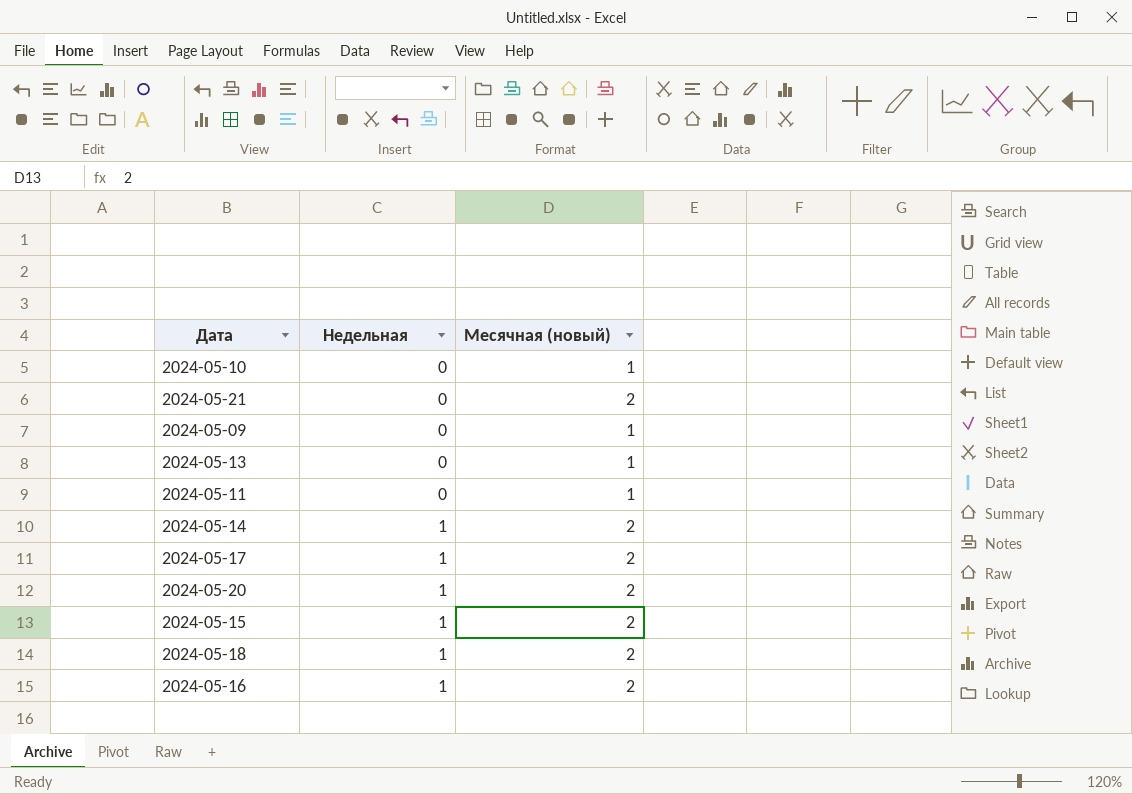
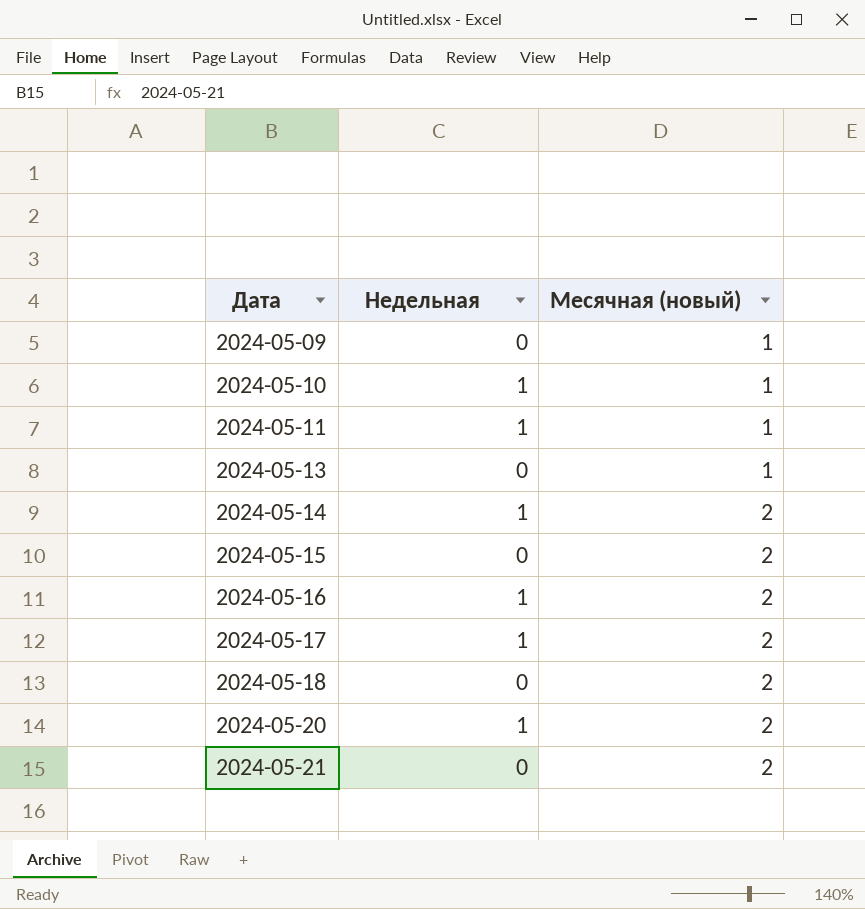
row order: Недельная ascending -> Дата ascending
2024-05-10 | Недельная: 0 -> 1
2024-05-11 | Недельная: 0 -> 1
2024-05-15 | Недельная: 1 -> 0
2024-05-18 | Недельная: 1 -> 0

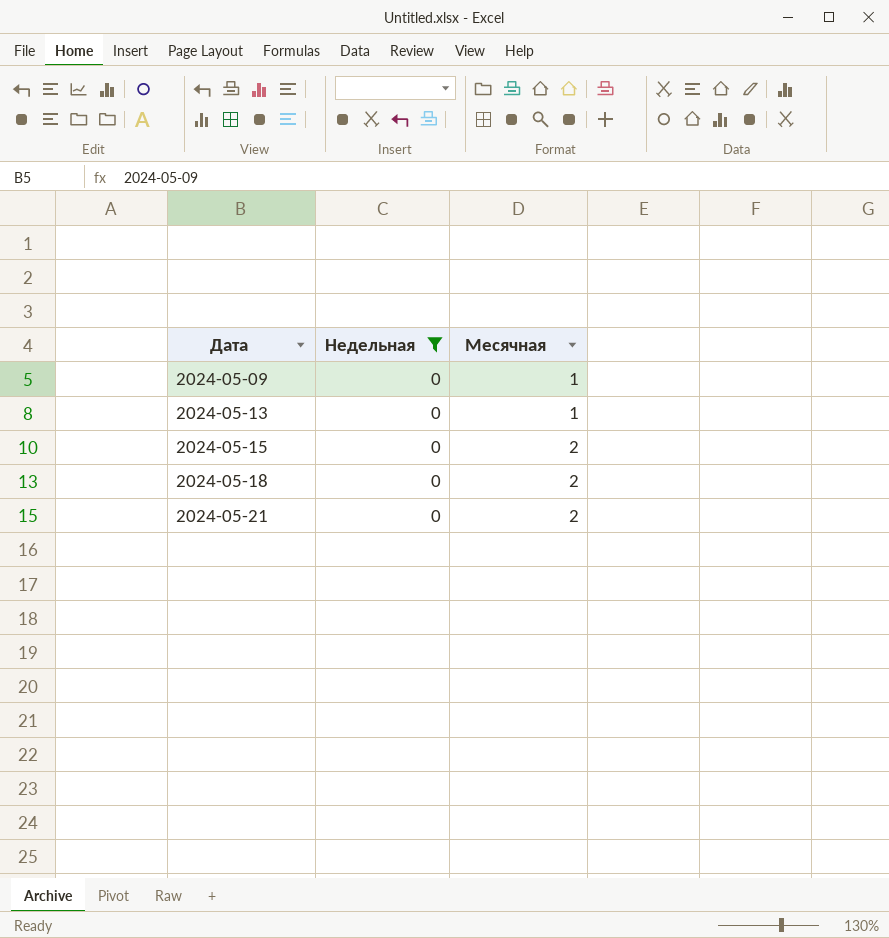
filter: none -> Недельная = 0
column name: Месячная (новый) -> Месячная

